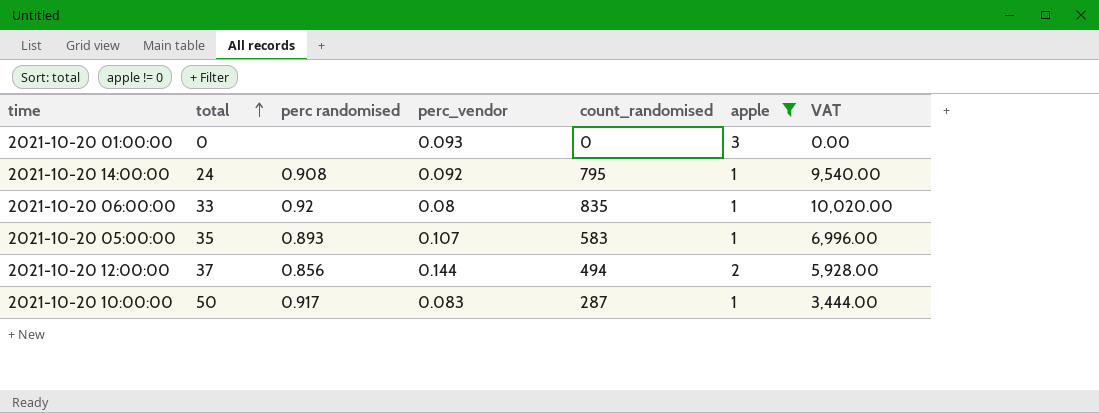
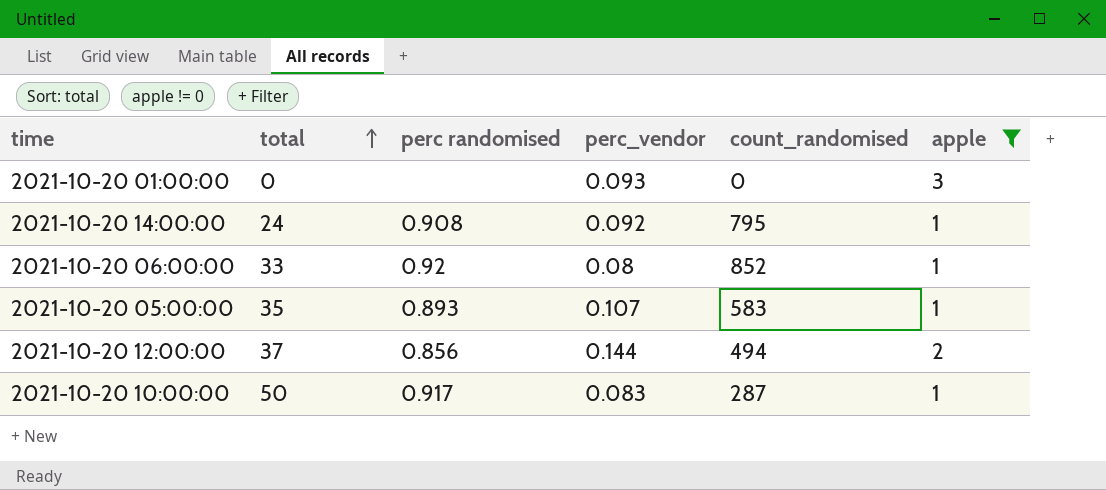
column VAT | formula: [count_randomised] * 12 -> none
2021-10-20 06:00:00 | count_randomised: 835 -> 852

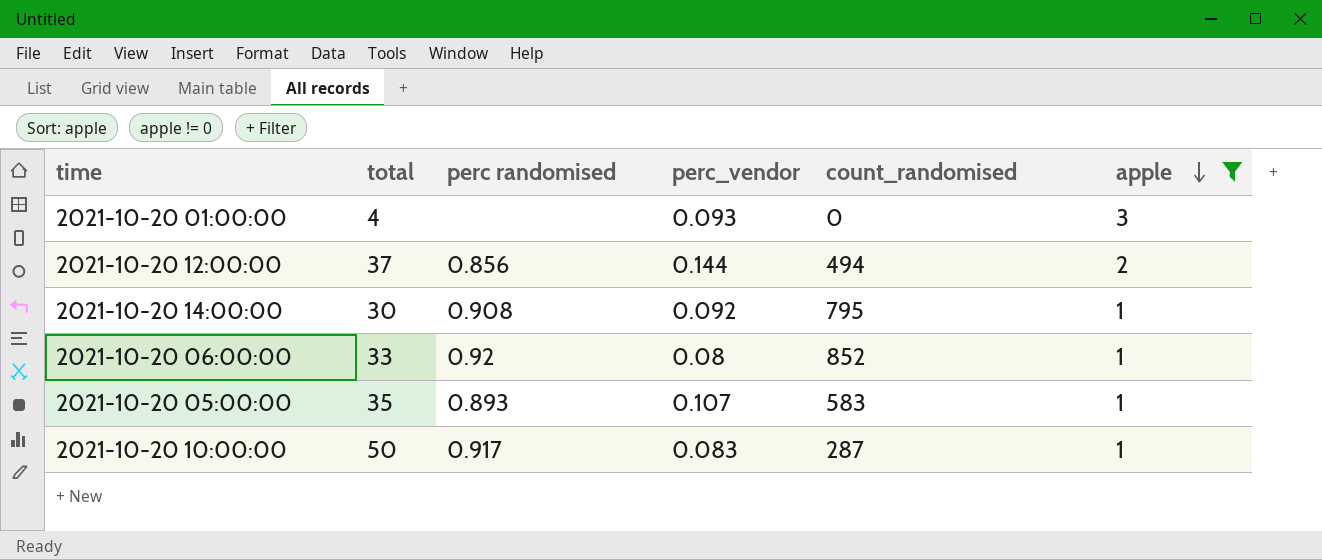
row order: total ascending -> apple descending
2021-10-20 01:00:00 | total: 0 -> 4
2021-10-20 14:00:00 | total: 24 -> 30

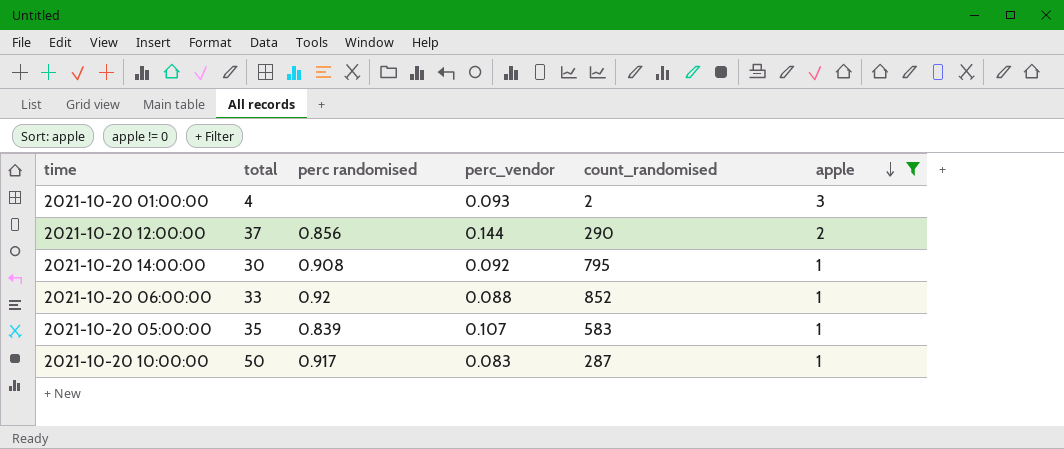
2021-10-20 01:00:00 | count_randomised: 0 -> 2
2021-10-20 12:00:00 | count_randomised: 494 -> 290
2021-10-20 06:00:00 | perc_vendor: 0.08 -> 0.088
2021-10-20 05:00:00 | perc randomised: 0.893 -> 0.839

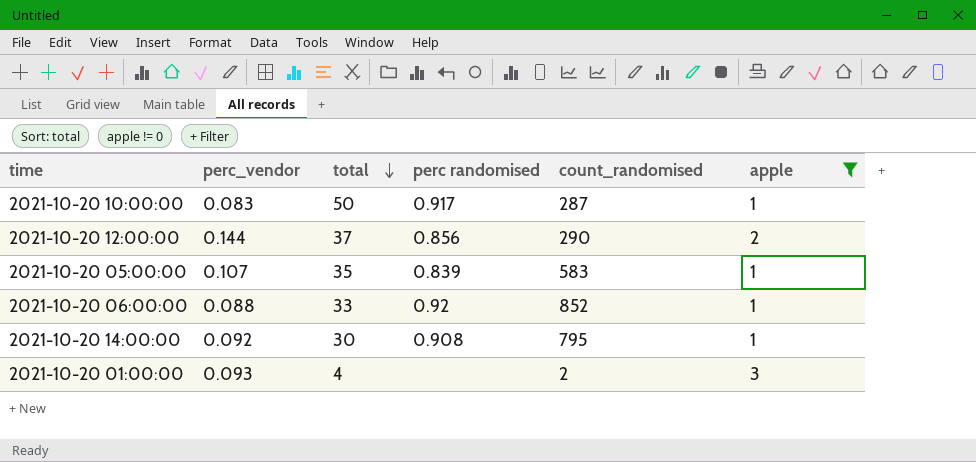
row order: apple descending -> total descending
column perc_vendor | position: 4 -> 2

